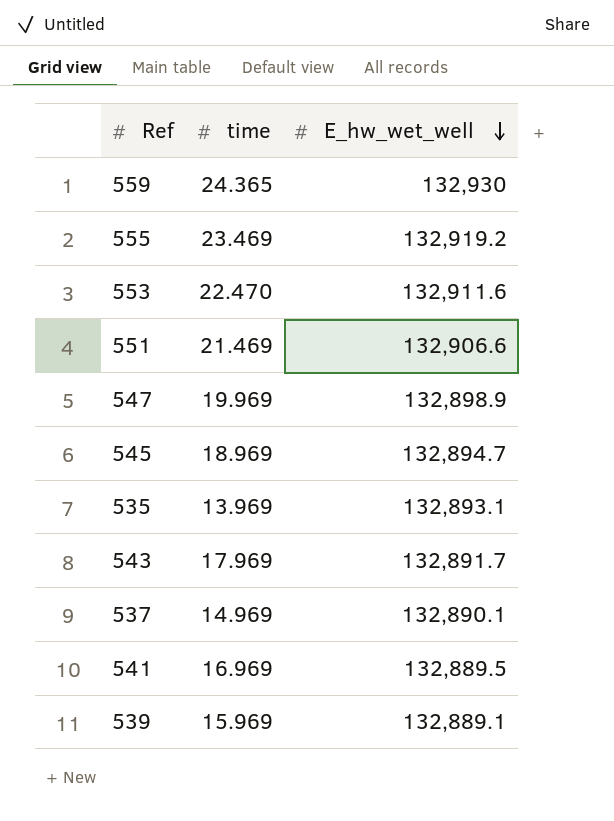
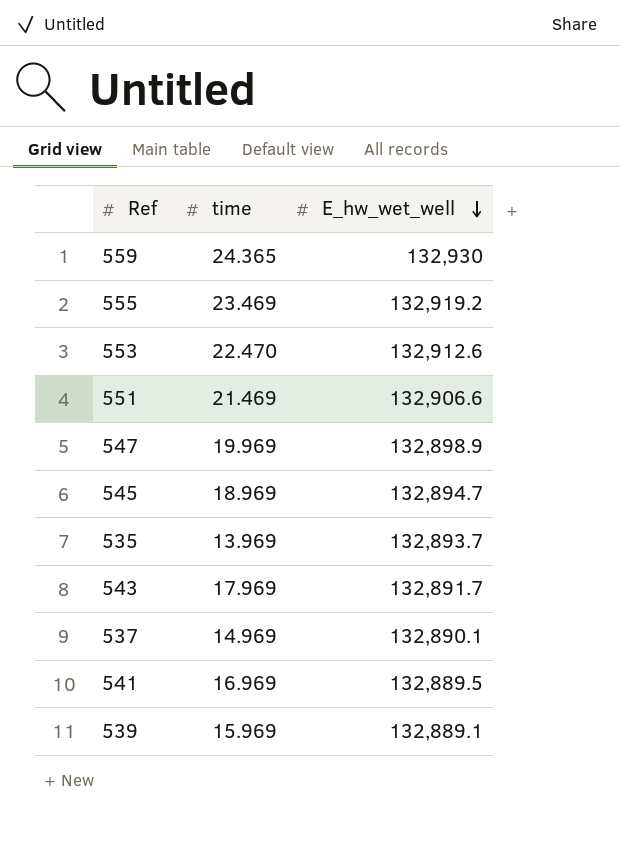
553 | E_hw_wet_well: 132,911.6 -> 132,912.6
535 | E_hw_wet_well: 132,893.1 -> 132,893.7

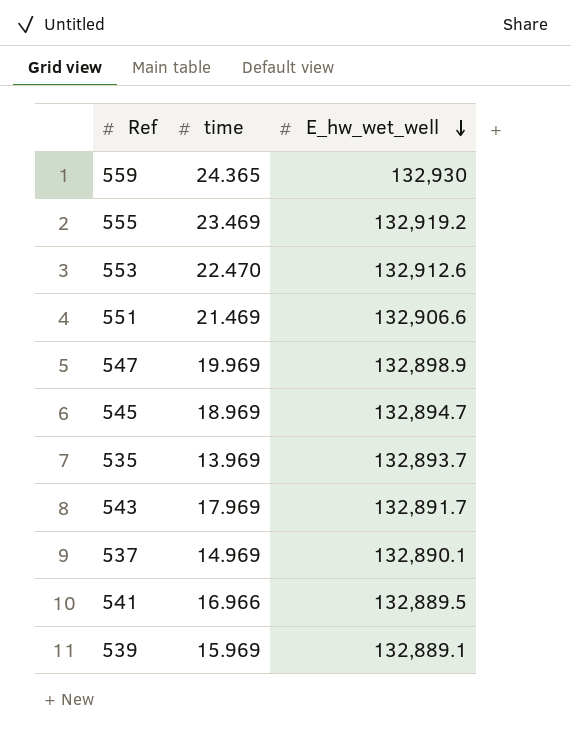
541 | time: 16.969 -> 16.966

